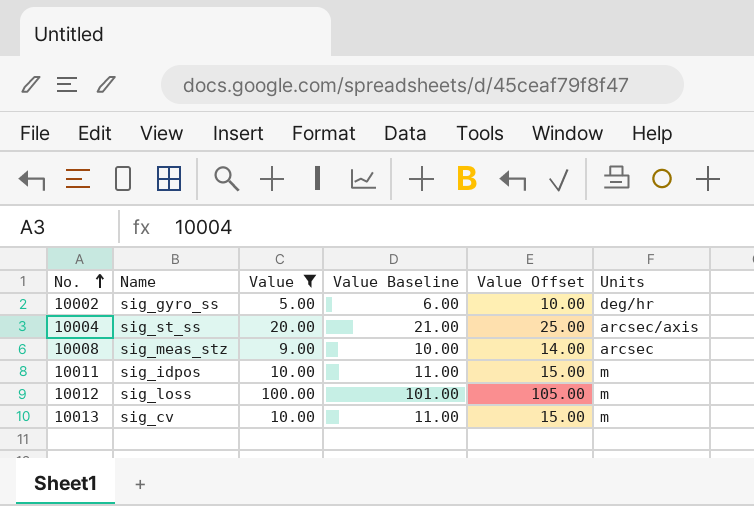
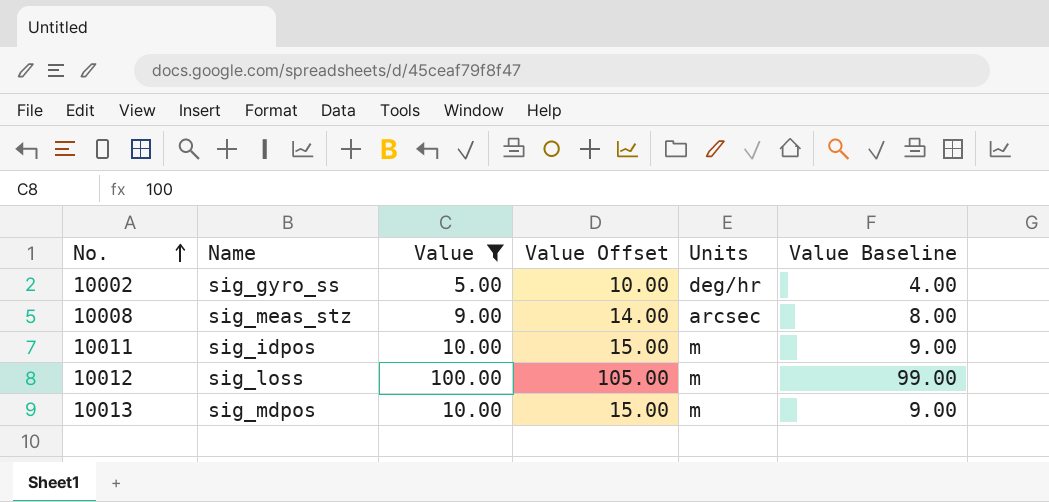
column Value Baseline | formula: [Value] + 1 -> [Value] - 1
column Value Baseline | position: 4 -> 6
row 10004: sig_st_ss | 20.00 | 21.00 | 25.00 | arcsec/axis -> none
10013 | Name: sig_cv -> sig_mdpos

